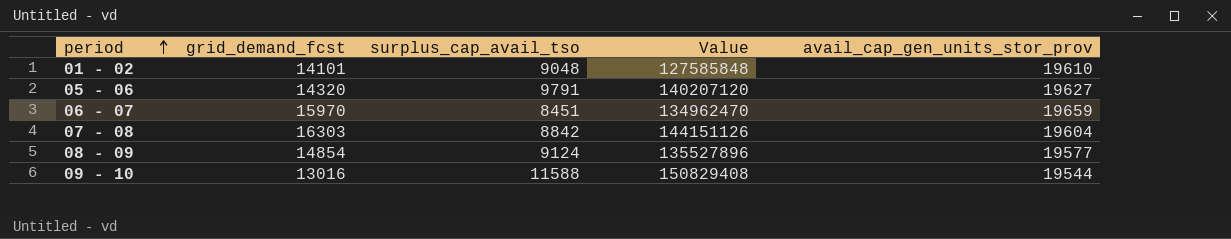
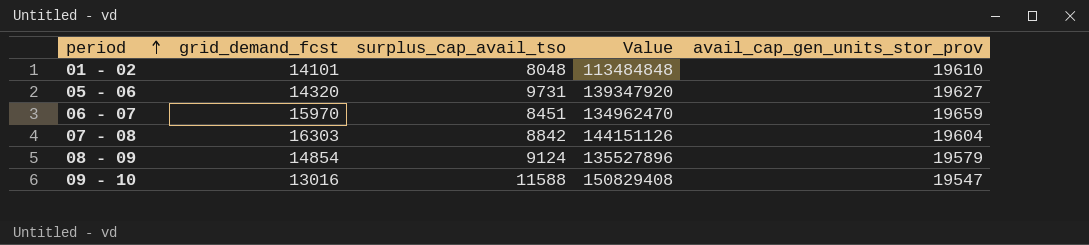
01 - 02 | surplus_cap_avail_tso: 9048 -> 8048
01 - 02 | Value: 127585848 -> 113484848
05 - 06 | surplus_cap_avail_tso: 9791 -> 9731
05 - 06 | Value: 140207120 -> 139347920
08 - 09 | avail_cap_gen_units_stor_prov: 19577 -> 19579
09 - 10 | avail_cap_gen_units_stor_prov: 19544 -> 19547

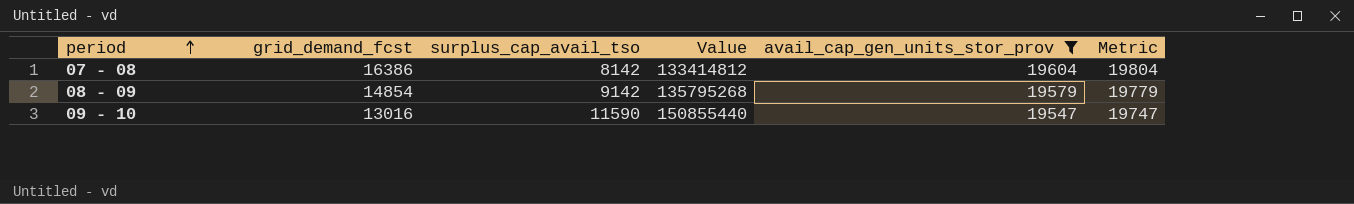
filter: none -> avail_cap_gen_units_stor_prov <= 19604
column Metric | formula: none -> [avail_cap_gen_units_stor_prov] + 200
07 - 08 | grid_demand_fcst: 16303 -> 16386
07 - 08 | surplus_cap_avail_tso: 8842 -> 8142
07 - 08 | Value: 144151126 -> 133414812
08 - 09 | surplus_cap_avail_tso: 9124 -> 9142
08 - 09 | Value: 135527896 -> 135795268
09 - 10 | surplus_cap_avail_tso: 11588 -> 11590
09 - 10 | Value: 150829408 -> 150855440

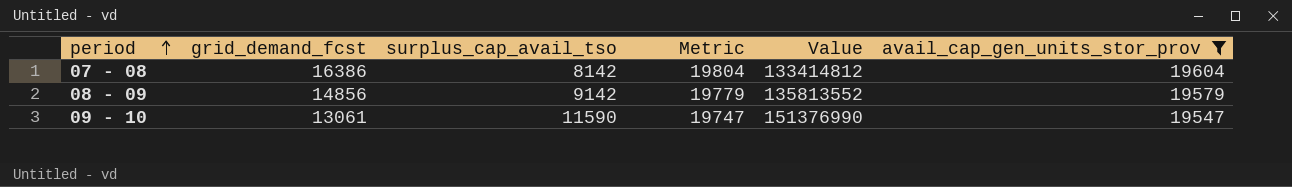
column Metric | position: 6 -> 4
08 - 09 | grid_demand_fcst: 14854 -> 14856
08 - 09 | Value: 135795268 -> 135813552
09 - 10 | grid_demand_fcst: 13016 -> 13061
09 - 10 | Value: 150855440 -> 151376990

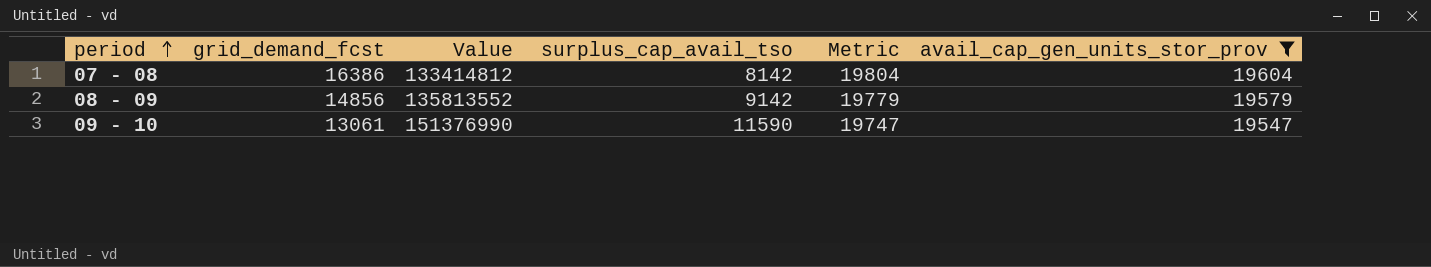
column Value | position: 5 -> 3

